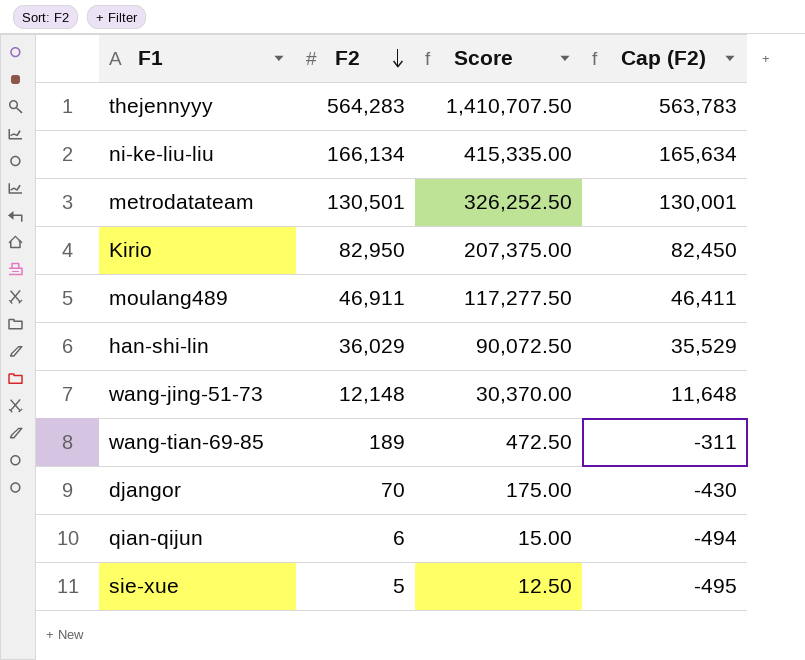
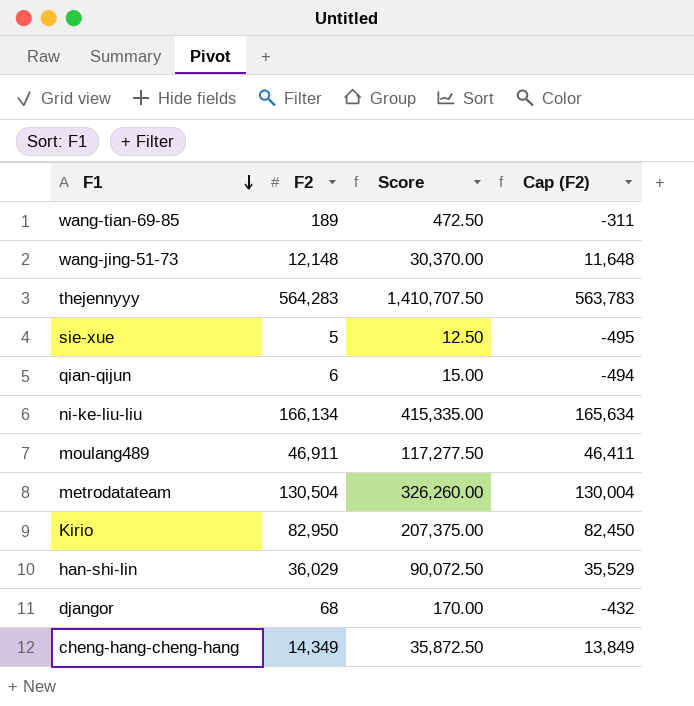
row order: F2 descending -> F1 descending
metrodatateam | F2: 130,501 -> 130,504
metrodatateam | Score: 326,252.50 -> 326,260.00
metrodatateam | Cap (F2): 130,001 -> 130,004
djangor | F2: 70 -> 68
djangor | Score: 175.00 -> 170.00
djangor | Cap (F2): -430 -> -432
row cheng-hang-cheng-hang: none -> 14,349 | 35,872.50 | 13,849

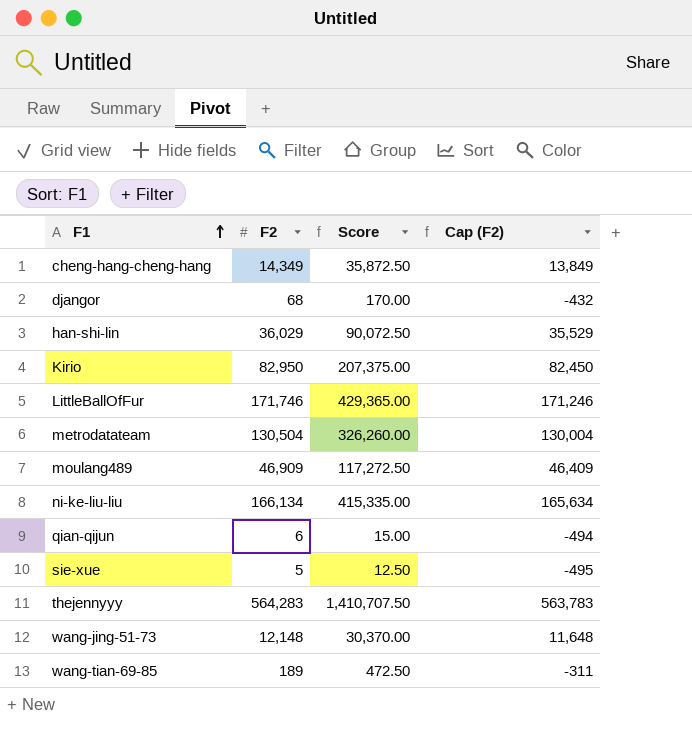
row order: F1 descending -> F1 ascending
row LittleBallOfFur: none -> 171,746 | 429,365.00 | 171,246
moulang489 | F2: 46,911 -> 46,909
moulang489 | Score: 117,277.50 -> 117,272.50
moulang489 | Cap (F2): 46,411 -> 46,409

